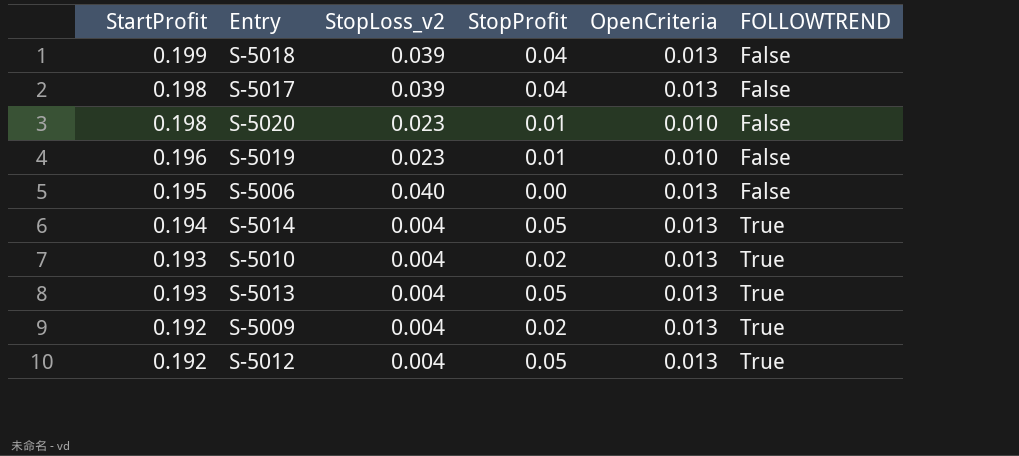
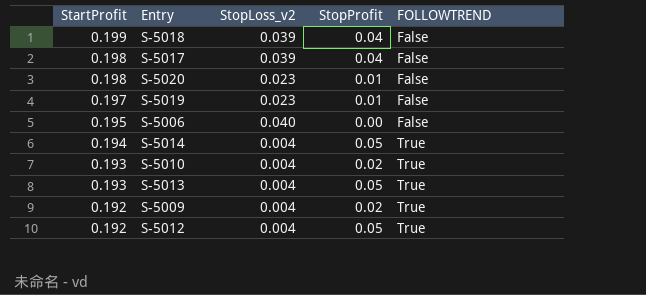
column OpenCriteria | position: 5 -> none
S-5019 | StartProfit: 0.196 -> 0.197

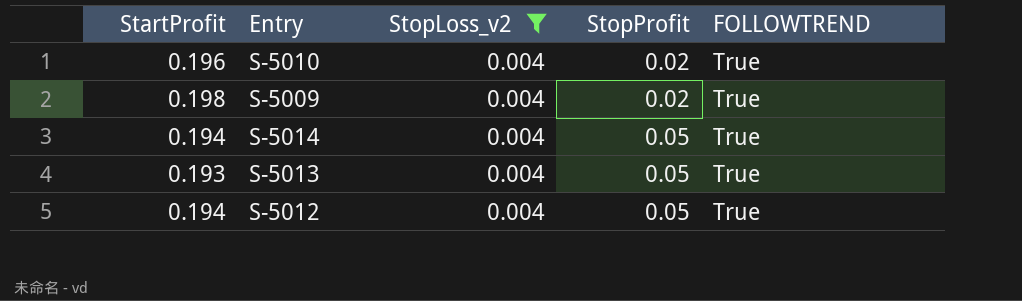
filter: none -> StopLoss_v2 = 0.004
row order: StartProfit descending -> StopProfit ascending
S-5010 | StartProfit: 0.193 -> 0.196
S-5009 | StartProfit: 0.192 -> 0.198
S-5012 | StartProfit: 0.192 -> 0.194

